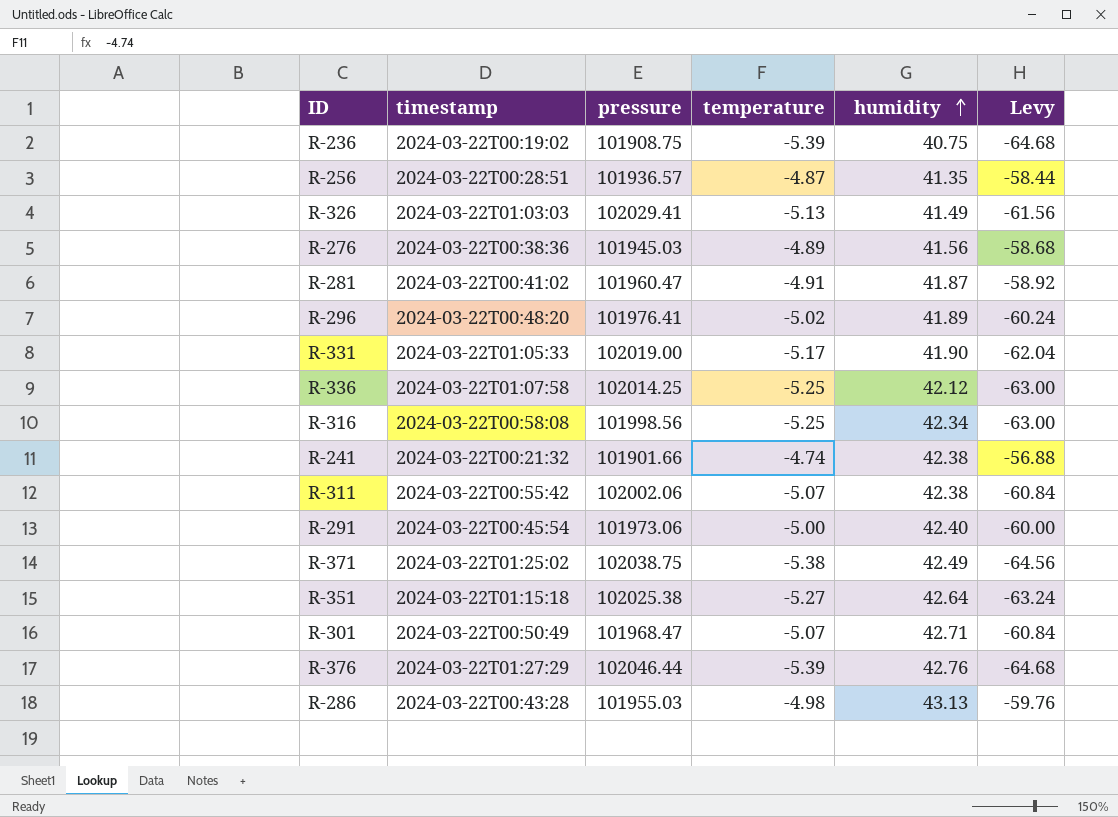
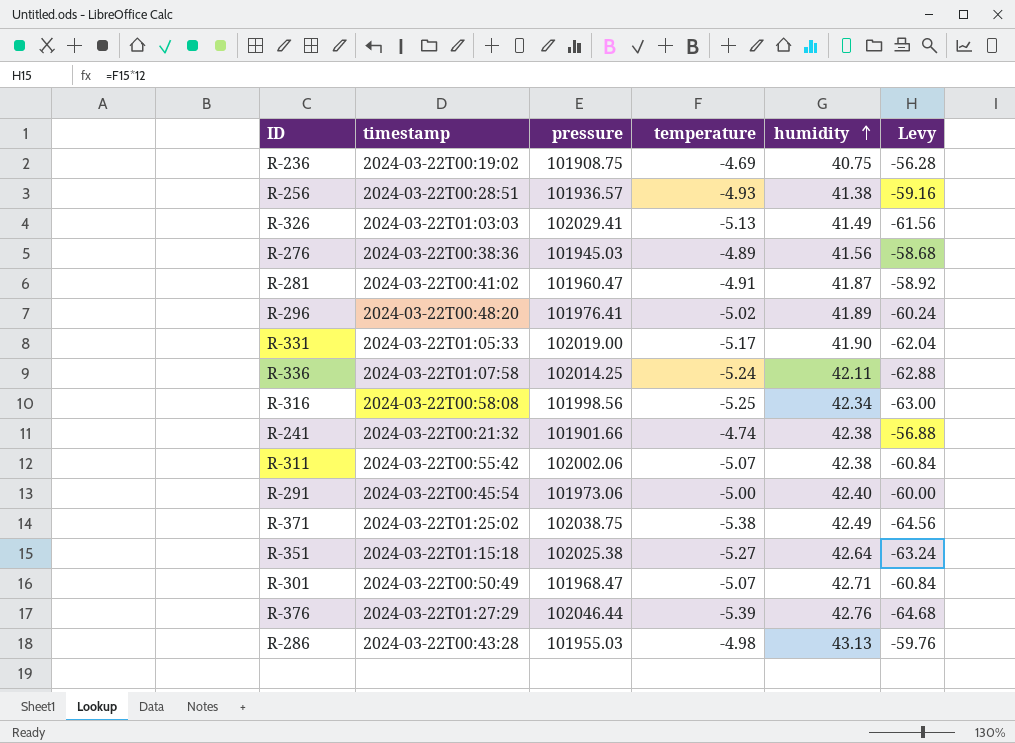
R-236 | temperature: -5.39 -> -4.69
R-236 | Levy: -64.68 -> -56.28
R-256 | temperature: -4.87 -> -4.93
R-256 | humidity: 41.35 -> 41.38
R-256 | Levy: -58.44 -> -59.16
R-336 | temperature: -5.25 -> -5.24
R-336 | humidity: 42.12 -> 42.11
R-336 | Levy: -63.00 -> -62.88

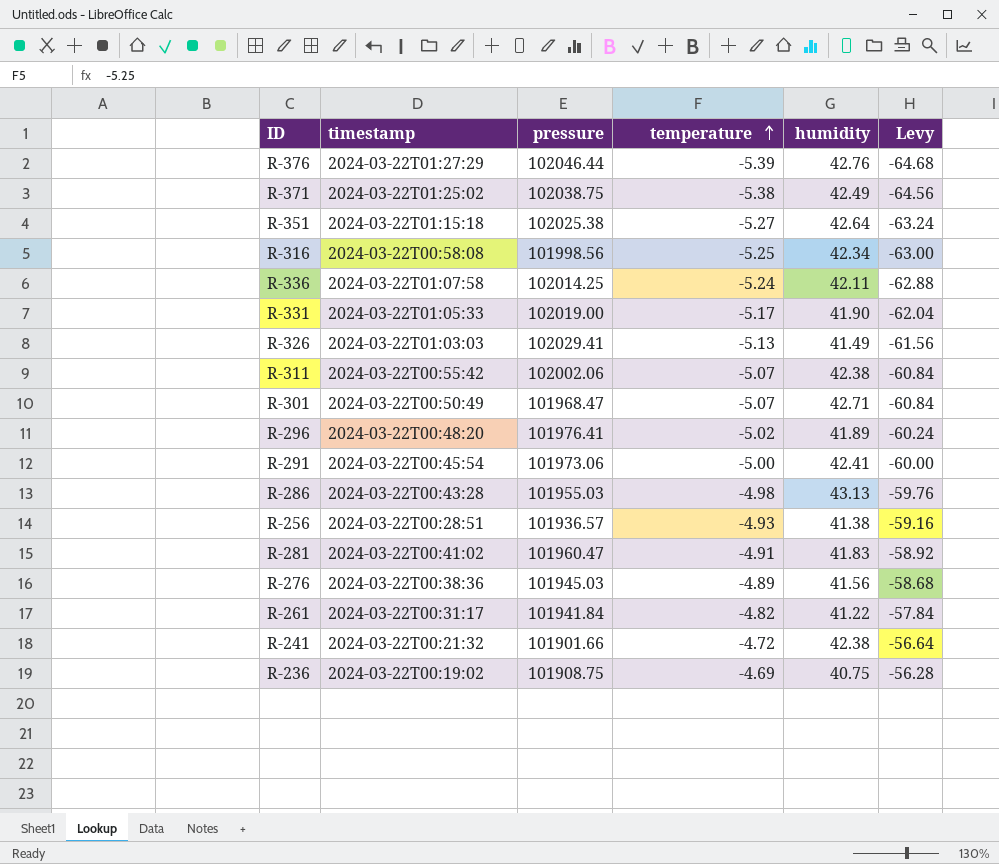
row order: humidity ascending -> temperature ascending
R-291 | humidity: 42.40 -> 42.41
R-281 | humidity: 41.87 -> 41.83
row R-261: none -> 2024-03-22T00:31:17 | 101941.84 | -4.82 | 41.22 | -57.84
R-241 | temperature: -4.74 -> -4.72
R-241 | Levy: -56.88 -> -56.64

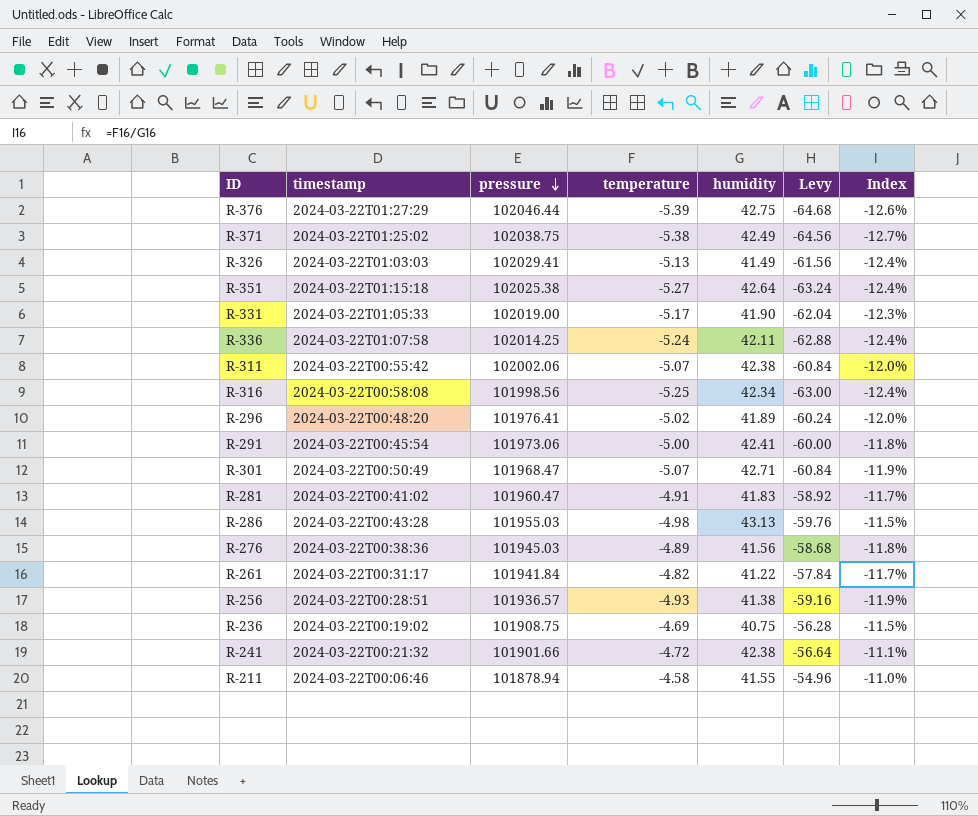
row order: temperature ascending -> pressure descending
column Index | formula: none -> [temperature] / [humidity]
R-376 | humidity: 42.76 -> 42.75
row R-211: none -> 2024-03-22T00:06:46 | 101878.94 | -4.58 | 41.55 | -54.96 | -11.0%

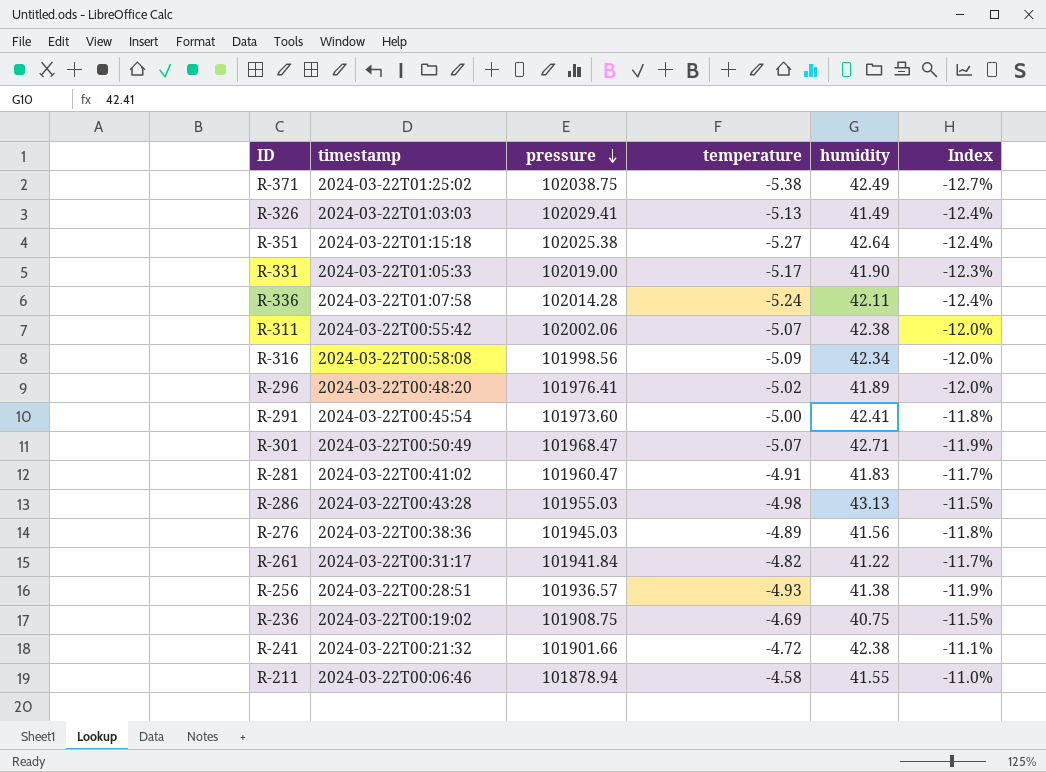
column Levy | formula: [temperature] * 12 -> none
row R-376: 2024-03-22T01:27:29 | 102046.44 | -5.39 | 42.75 | -64.68 | -12.6% -> none
R-336 | pressure: 102014.25 -> 102014.28
R-316 | temperature: -5.25 -> -5.09
R-316 | Index: -12.4% -> -12.0%
R-291 | pressure: 101973.06 -> 101973.60

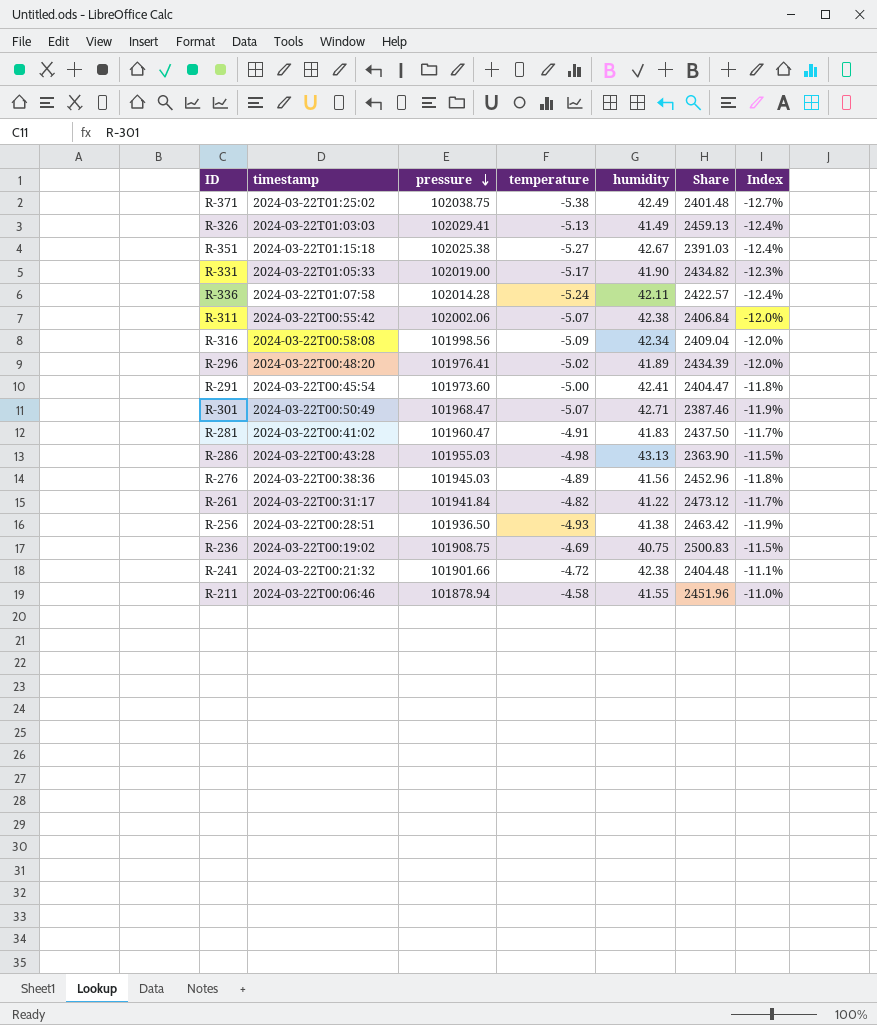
column Share | formula: none -> [pressure] / [humidity]
R-351 | humidity: 42.64 -> 42.67
R-256 | pressure: 101936.57 -> 101936.50

